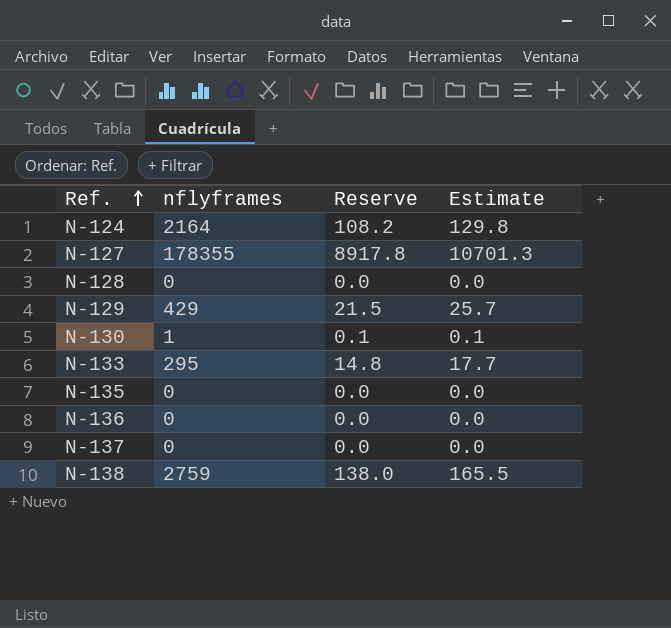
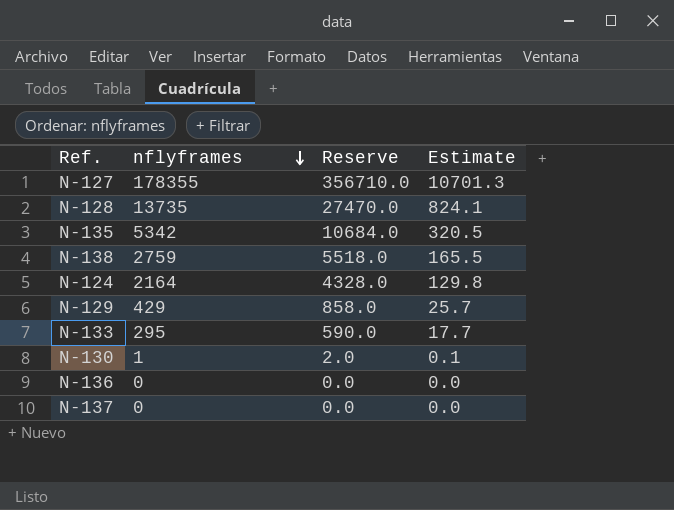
row order: Ref. ascending -> nflyframes descending
column Reserve | formula: [nflyframes] * 0.05 -> [nflyframes] * 2
N-128 | nflyframes: 0 -> 13735
N-128 | Estimate: 0.0 -> 824.1
N-135 | nflyframes: 0 -> 5342
N-135 | Estimate: 0.0 -> 320.5

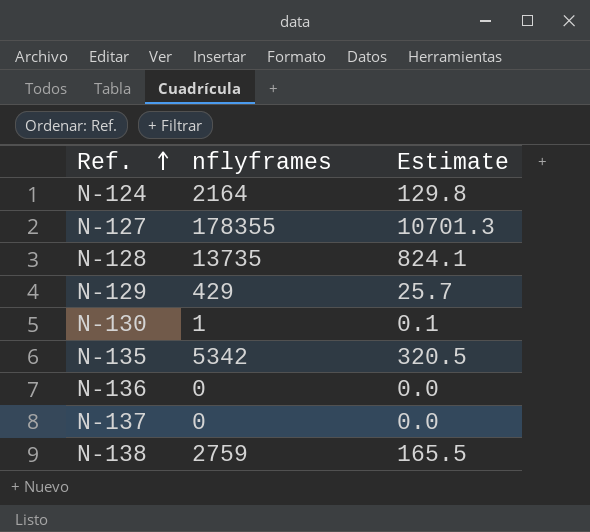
row order: nflyframes descending -> Ref. ascending
column Reserve | formula: [nflyframes] * 2 -> none
row N-133: 295 | 590.0 | 17.7 -> none

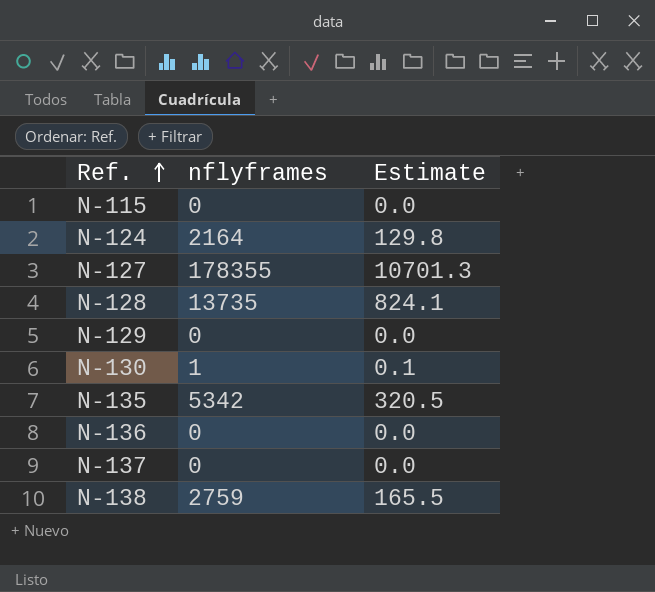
row N-115: none -> 0 | 0.0
N-129 | nflyframes: 429 -> 0
N-129 | Estimate: 25.7 -> 0.0

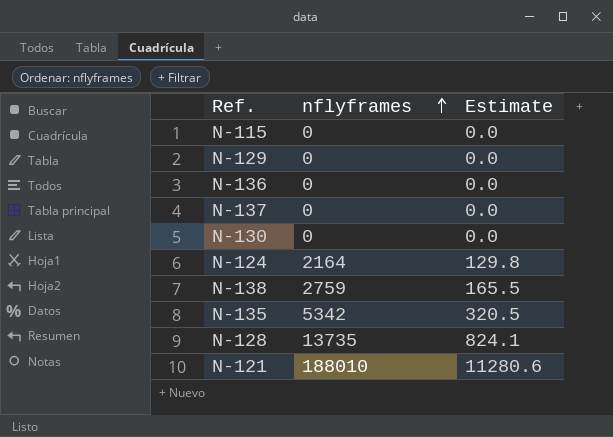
row order: Ref. ascending -> nflyframes ascending
row N-127: 178355 | 10701.3 -> none
N-130 | nflyframes: 1 -> 0
N-130 | Estimate: 0.1 -> 0.0
row N-121: none -> 188010 | 11280.6

